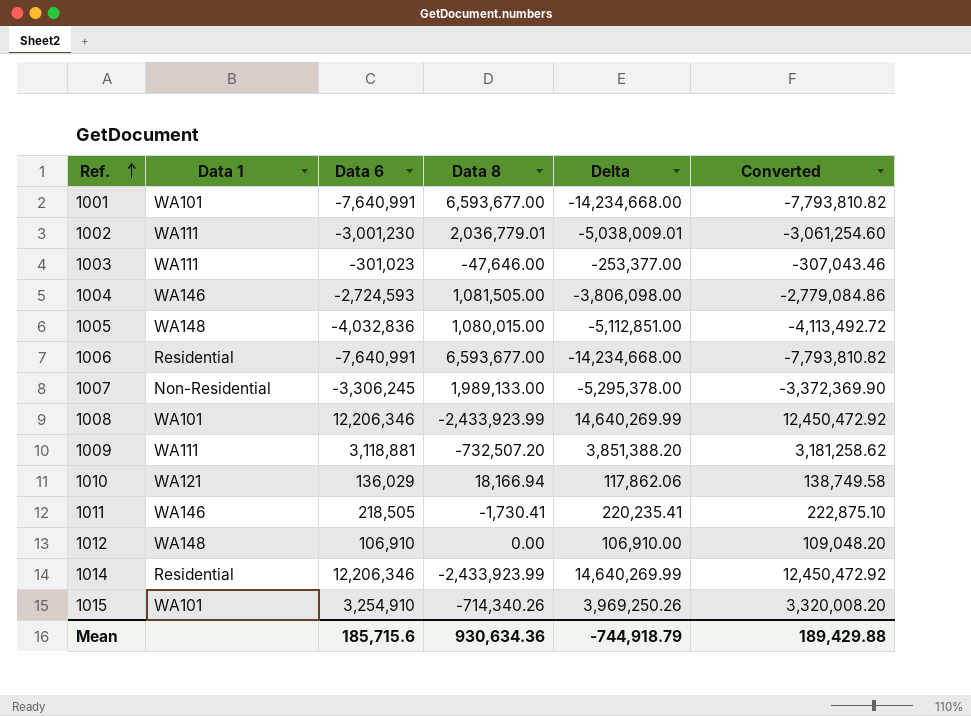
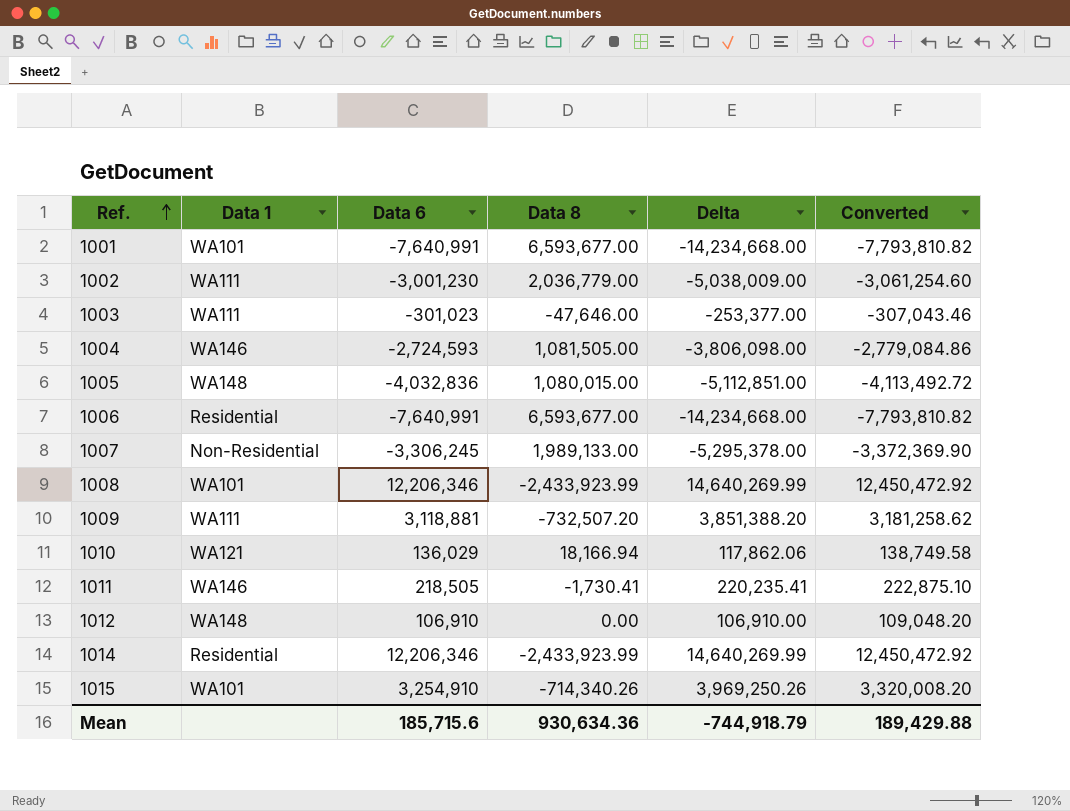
1002 | Data 8: 2,036,779.01 -> 2,036,779.00
1002 | Delta: -5,038,009.01 -> -5,038,009.00

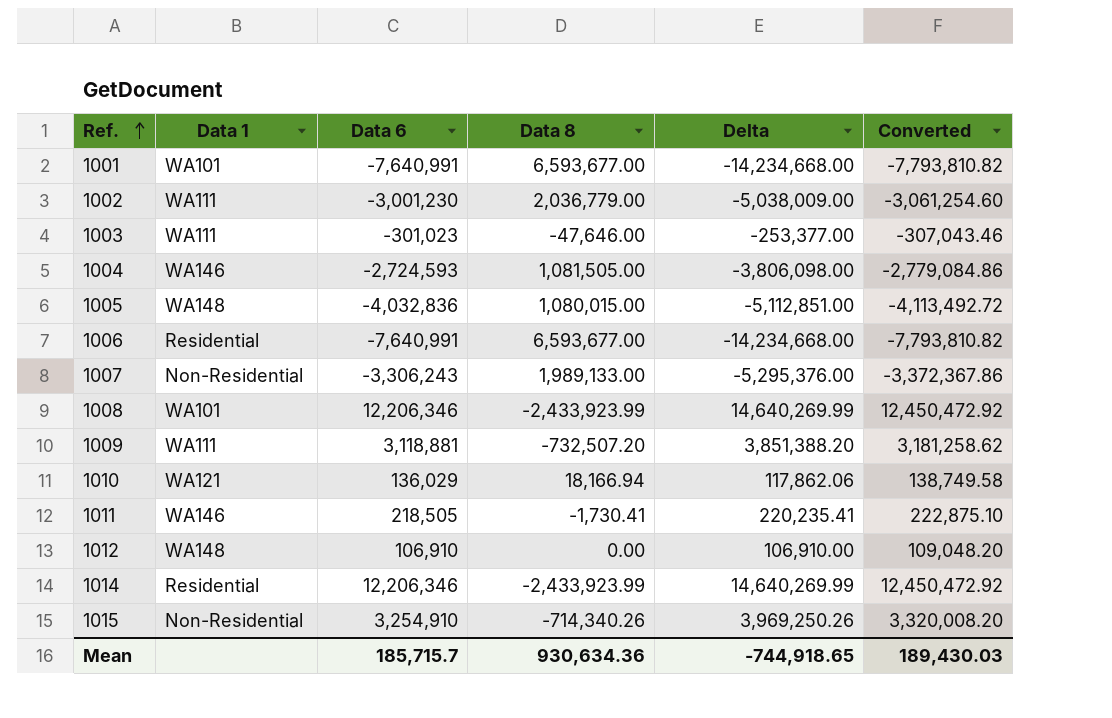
1007 | Data 6: -3,306,245 -> -3,306,243
1007 | Delta: -5,295,378.00 -> -5,295,376.00
1007 | Converted: -3,372,369.90 -> -3,372,367.86
1015 | Data 1: WA101 -> Non-Residential
Mean | Data 6: 185,715.6 -> 185,715.7
Mean | Delta: -744,918.79 -> -744,918.65
Mean | Converted: 189,429.88 -> 189,430.03

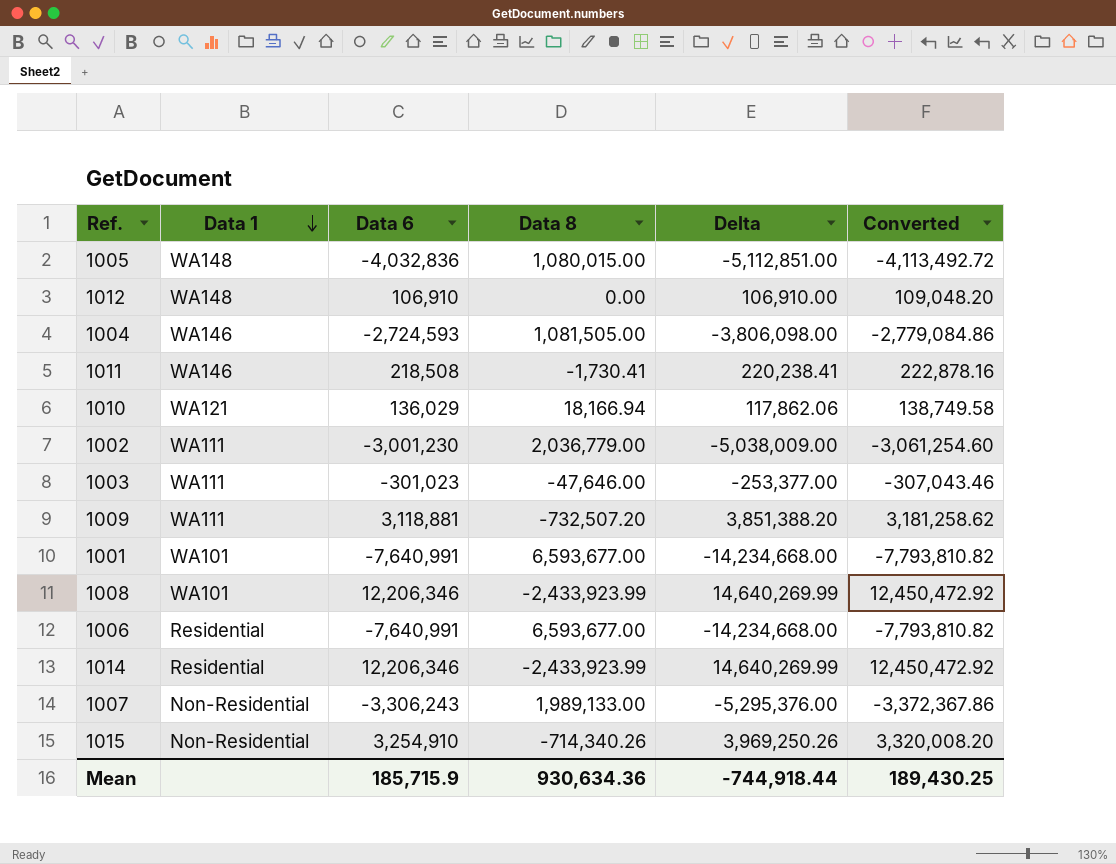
row order: Ref. ascending -> Data 1 descending
1011 | Data 6: 218,505 -> 218,508
1011 | Delta: 220,235.41 -> 220,238.41
1011 | Converted: 222,875.10 -> 222,878.16
Mean | Data 6: 185,715.7 -> 185,715.9
Mean | Delta: -744,918.65 -> -744,918.44
Mean | Converted: 189,430.03 -> 189,430.25

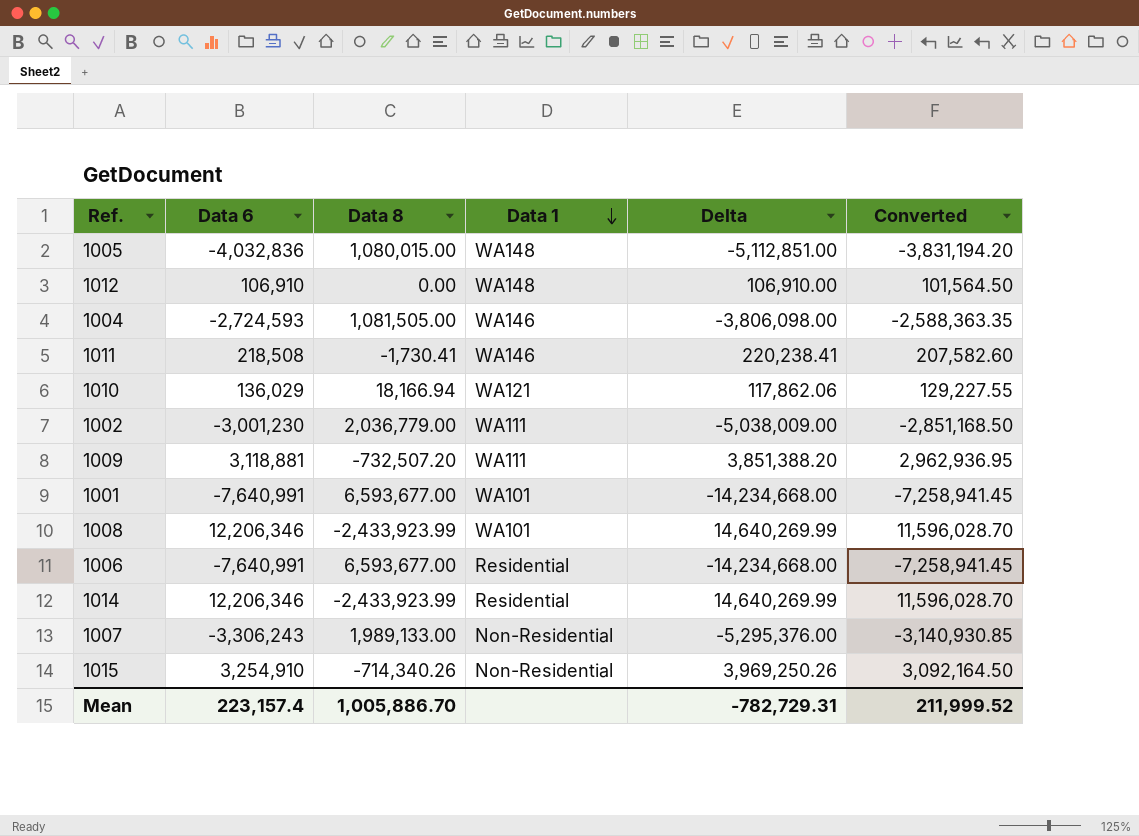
column Data 1 | position: 2 -> 4
column Converted | formula: [Data 6] * 1.02 -> [Data 6] * 0.95
row 1003: WA111 | -301,023 | -47,646.00 | -253,377.00 | -307,043.46 -> none
Mean | Data 6: 185,715.9 -> 223,157.4
Mean | Data 8: 930,634.36 -> 1,005,886.70
Mean | Delta: -744,918.44 -> -782,729.31
Mean | Converted: 189,430.25 -> 211,999.52

